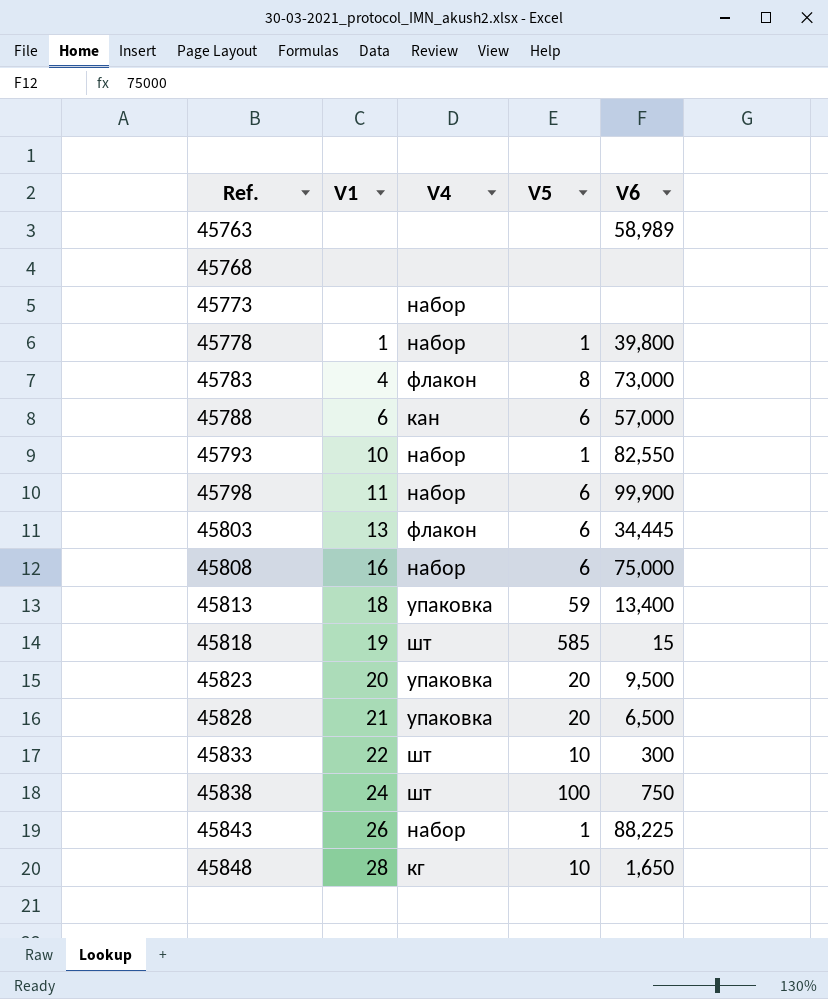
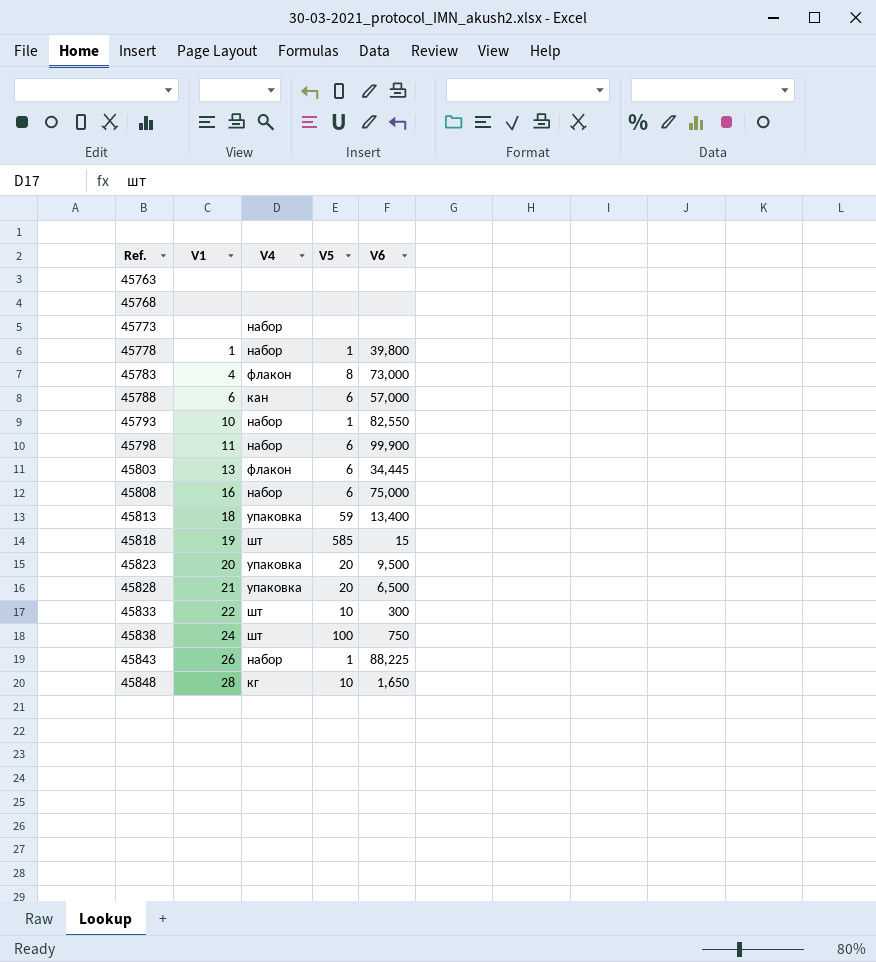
45763 | V6: 58,989 -> none

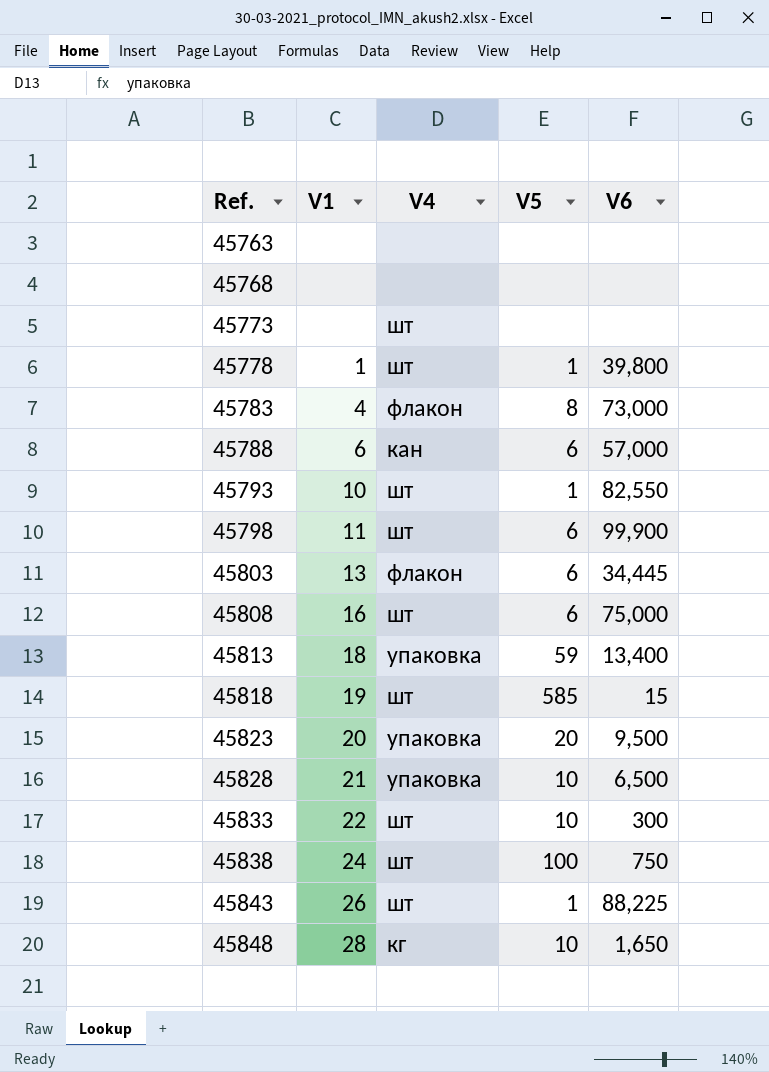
45773 | V4: набор -> шт
45778 | V4: набор -> шт
45793 | V4: набор -> шт
45798 | V4: набор -> шт
45808 | V4: набор -> шт
45828 | V5: 20 -> 10
45843 | V4: набор -> шт

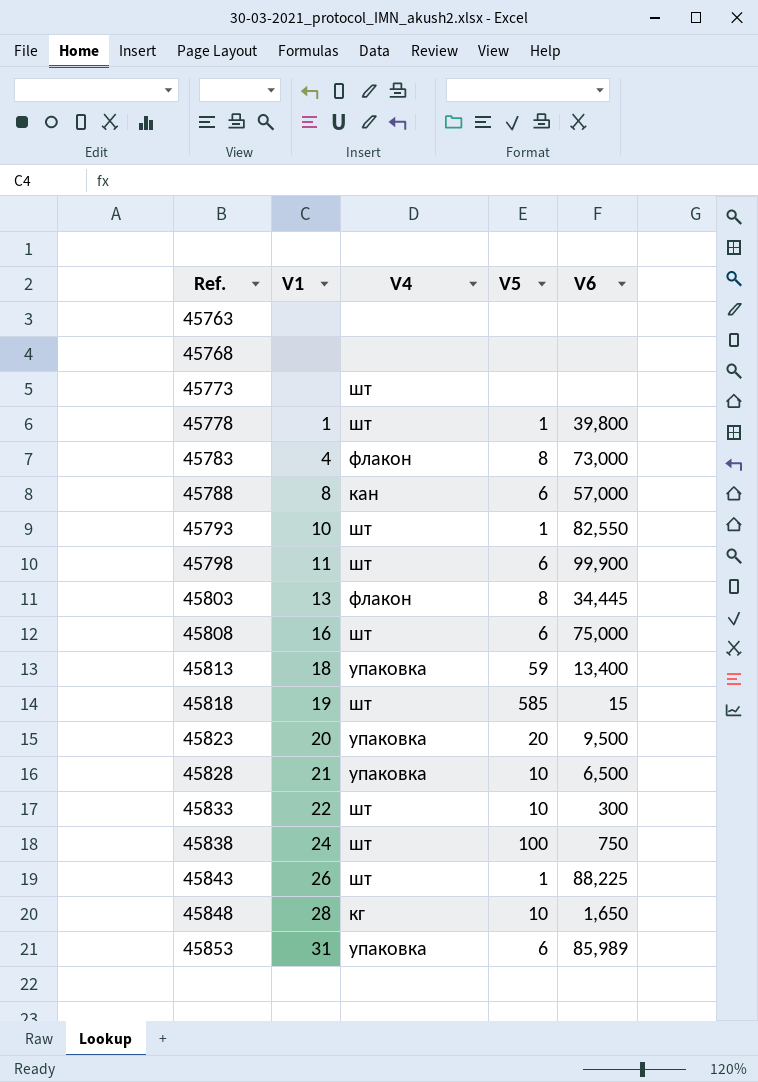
45788 | V1: 6 -> 8
45803 | V5: 6 -> 8
row 45853: none -> 31 | упаковка | 6 | 85,989

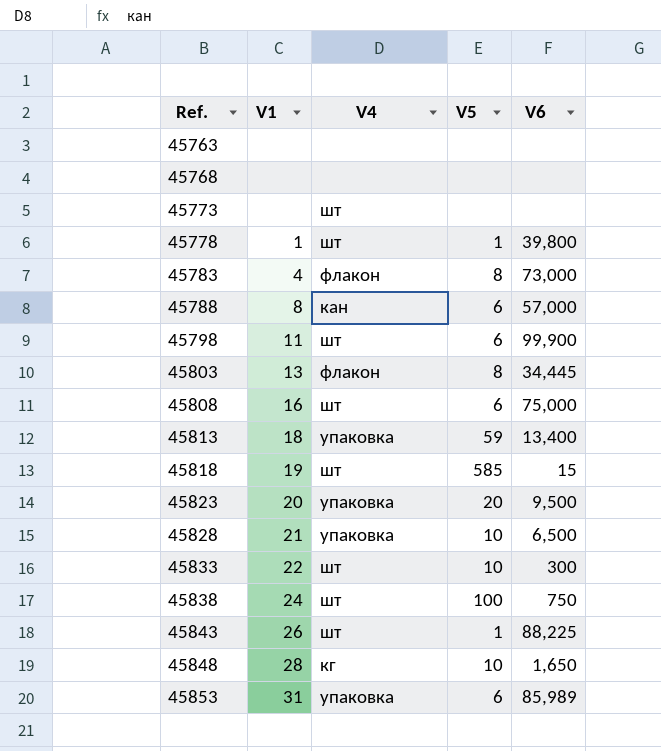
row 45793: 10 | шт | 1 | 82,550 -> none

